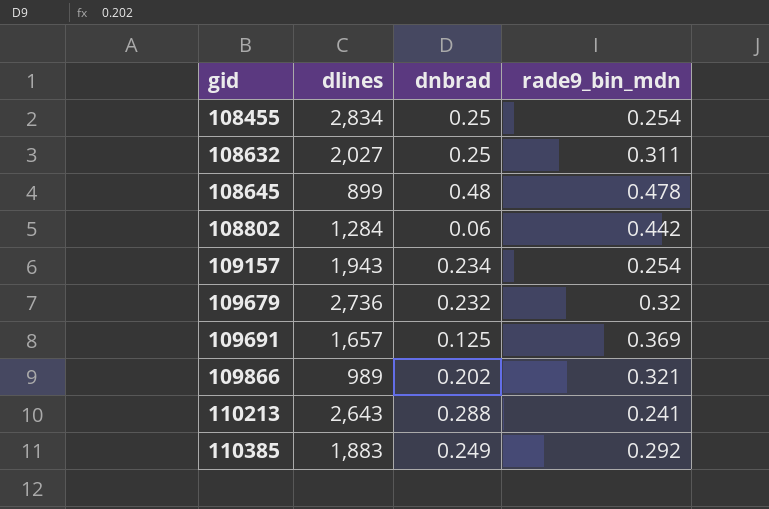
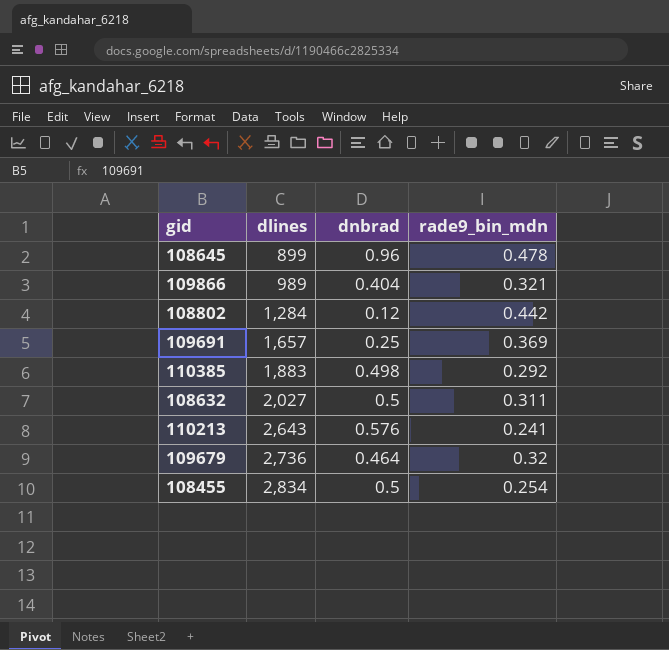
row order: gid ascending -> dlines ascending
row 109157: 1,943 | 0.234 | 0.254 -> none
108645 | dnbrad: 0.48 -> 0.96
109866 | dnbrad: 0.202 -> 0.404
108802 | dnbrad: 0.06 -> 0.12
109691 | dnbrad: 0.125 -> 0.25
110385 | dnbrad: 0.249 -> 0.498
108632 | dnbrad: 0.25 -> 0.5
110213 | dnbrad: 0.288 -> 0.576
109679 | dnbrad: 0.232 -> 0.464
108455 | dnbrad: 0.25 -> 0.5

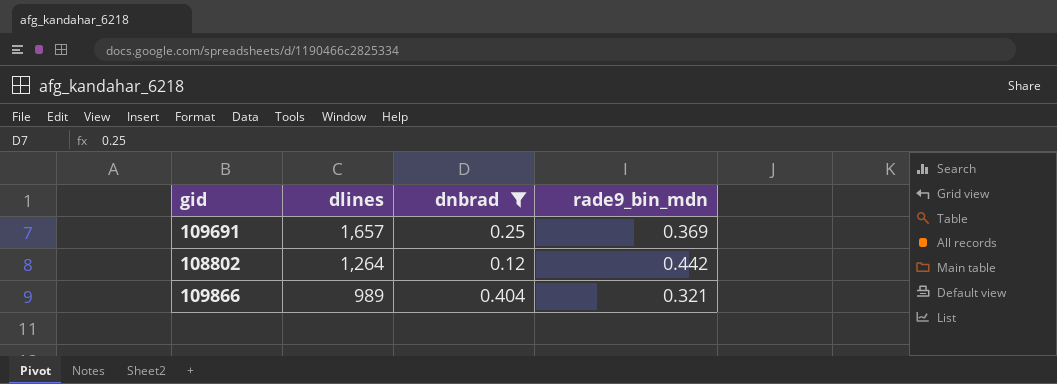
filter: none -> dnbrad <= 0.404
row order: dlines ascending -> dlines descending
108802 | dlines: 1,284 -> 1,264

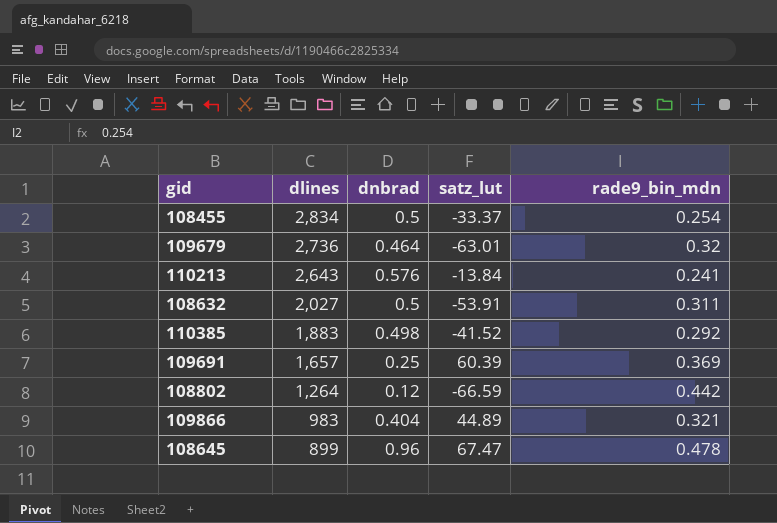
filter: dnbrad <= 0.404 -> none
column satz_lut | position: none -> 4
109866 | dlines: 989 -> 983

